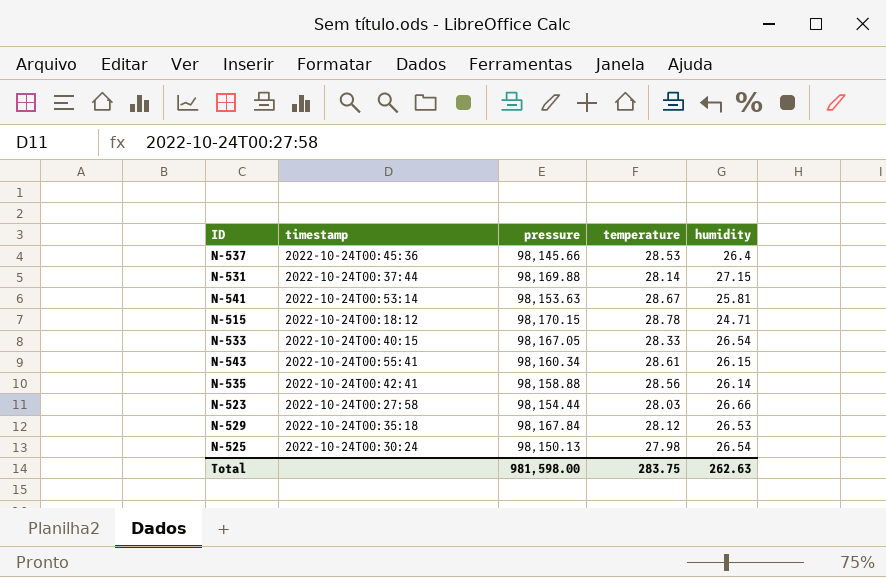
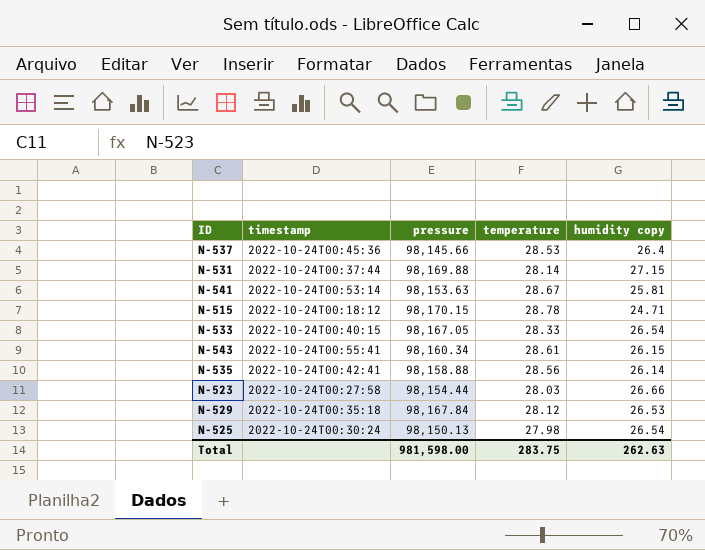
column name: humidity -> humidity copy

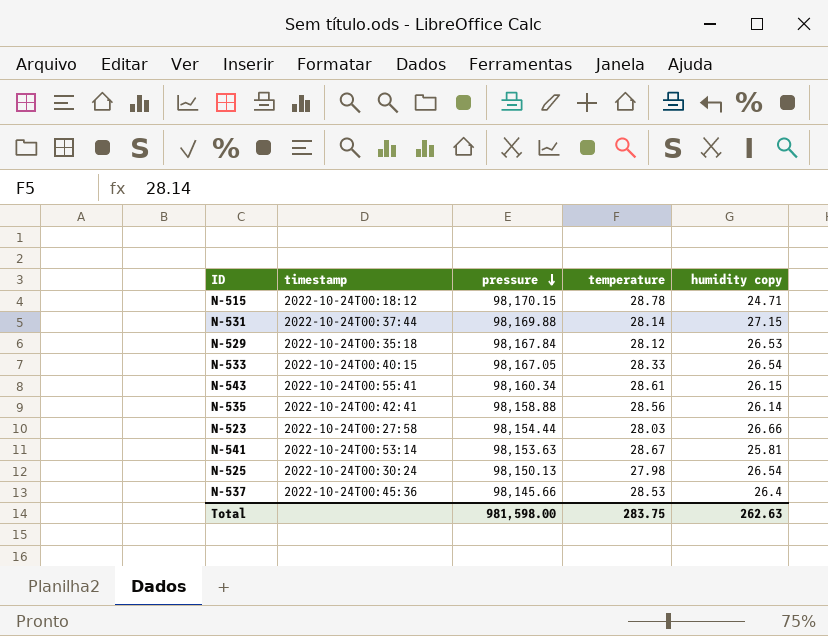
row order: none -> pressure descending

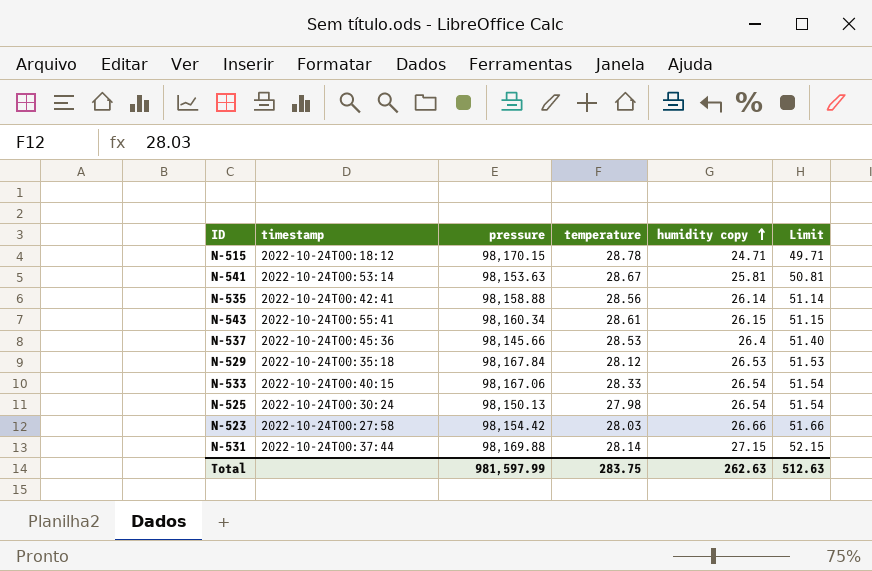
row order: pressure descending -> humidity copy ascending
column Limit | formula: none -> [humidity copy] + 25
N-533 | pressure: 98,167.05 -> 98,167.06
N-523 | pressure: 98,154.44 -> 98,154.42
Total | pressure: 981,598.00 -> 981,597.99

